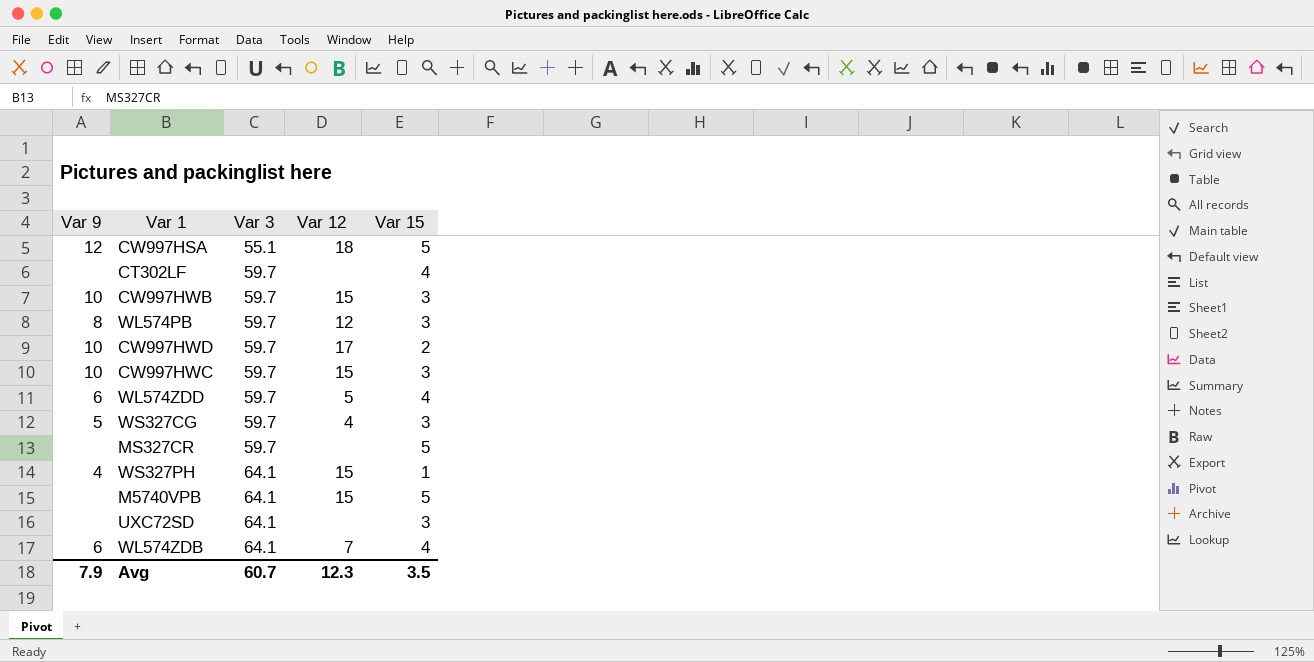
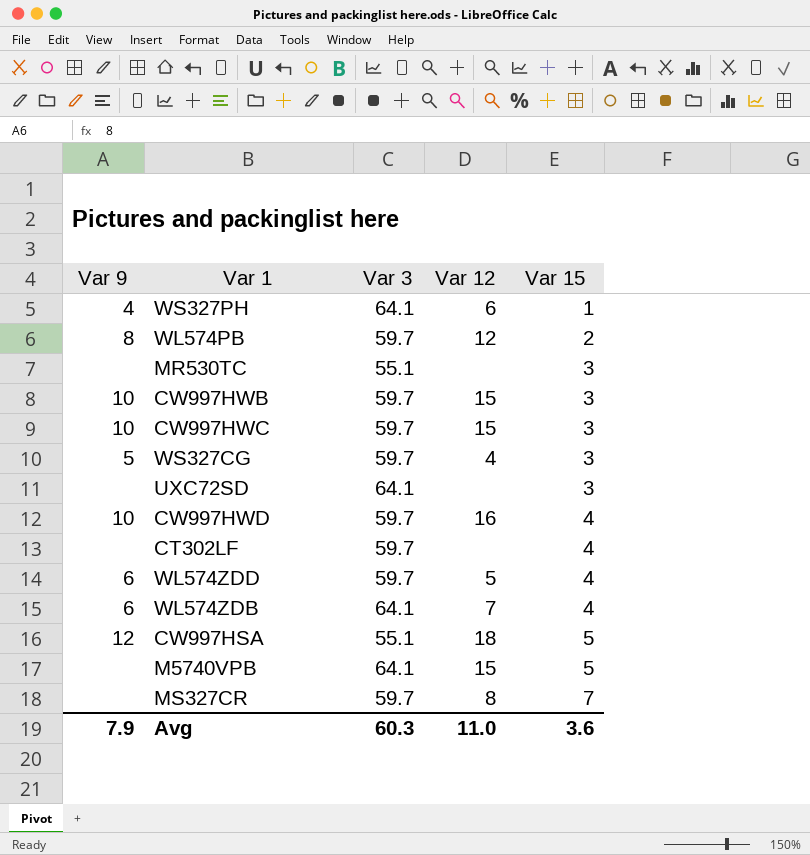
row order: Var 3 ascending -> Var 15 ascending
WS327PH | Var 12: 15 -> 6
WL574PB | Var 15: 3 -> 2
row MR530TC: none -> none | 55.1 | none | 3
CW997HWD | Var 12: 17 -> 16
CW997HWD | Var 15: 2 -> 4
MS327CR | Var 12: none -> 8
MS327CR | Var 15: 5 -> 7
Avg | Var 3: 60.7 -> 60.3
Avg | Var 12: 12.3 -> 11.0
Avg | Var 15: 3.5 -> 3.6

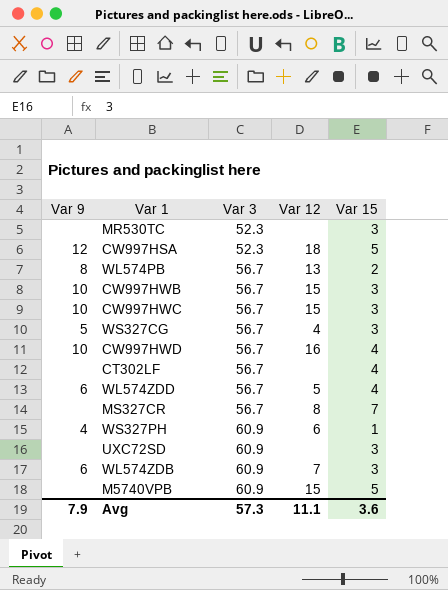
row order: Var 15 ascending -> Var 3 ascending
MR530TC | Var 3: 55.1 -> 52.3
CW997HSA | Var 3: 55.1 -> 52.3
WL574PB | Var 3: 59.7 -> 56.7
WL574PB | Var 12: 12 -> 13
CW997HWB | Var 3: 59.7 -> 56.7
CW997HWC | Var 3: 59.7 -> 56.7
WS327CG | Var 3: 59.7 -> 56.7
CW997HWD | Var 3: 59.7 -> 56.7
CT302LF | Var 3: 59.7 -> 56.7
WL574ZDD | Var 3: 59.7 -> 56.7
MS327CR | Var 3: 59.7 -> 56.7
WS327PH | Var 3: 64.1 -> 60.9
UXC72SD | Var 3: 64.1 -> 60.9
WL574ZDB | Var 3: 64.1 -> 60.9
WL574ZDB | Var 15: 4 -> 3
M5740VPB | Var 3: 64.1 -> 60.9
Avg | Var 3: 60.3 -> 57.3
Avg | Var 12: 11.0 -> 11.1

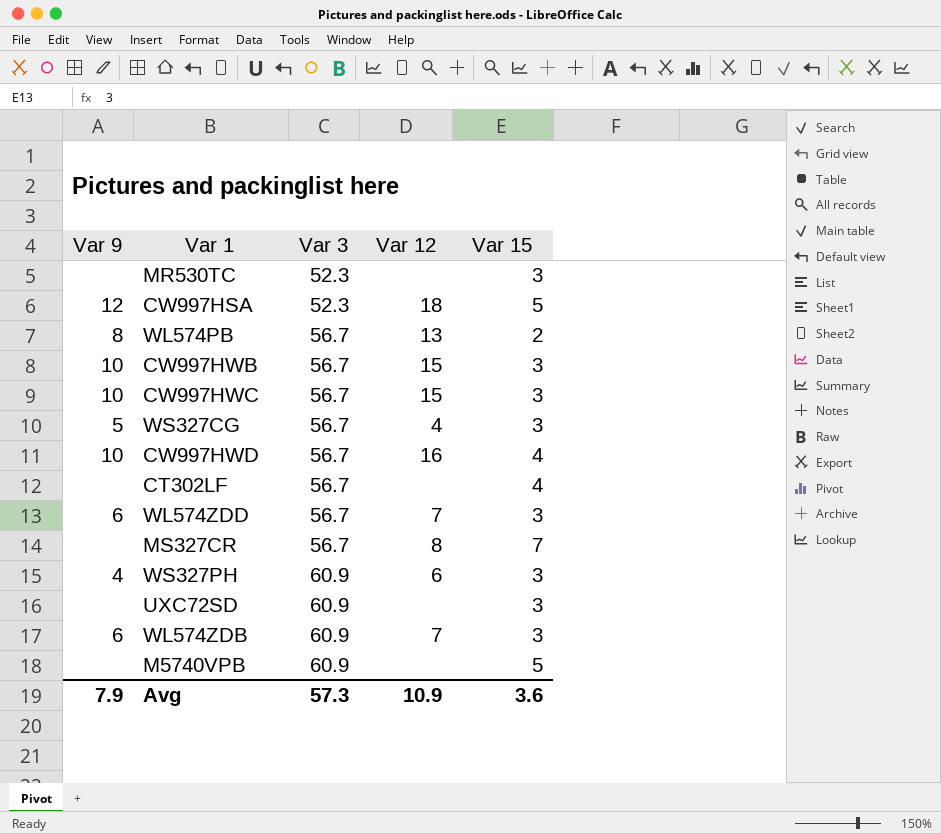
WL574ZDD | Var 12: 5 -> 7
WL574ZDD | Var 15: 4 -> 3
WS327PH | Var 15: 1 -> 3
M5740VPB | Var 12: 15 -> none
Avg | Var 12: 11.1 -> 10.9

